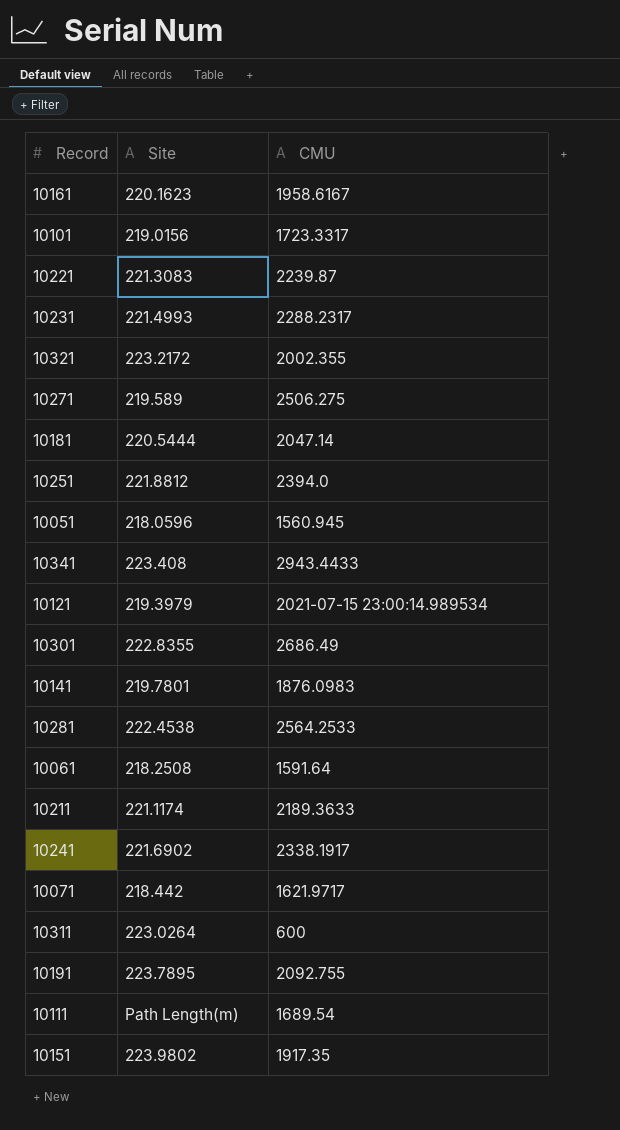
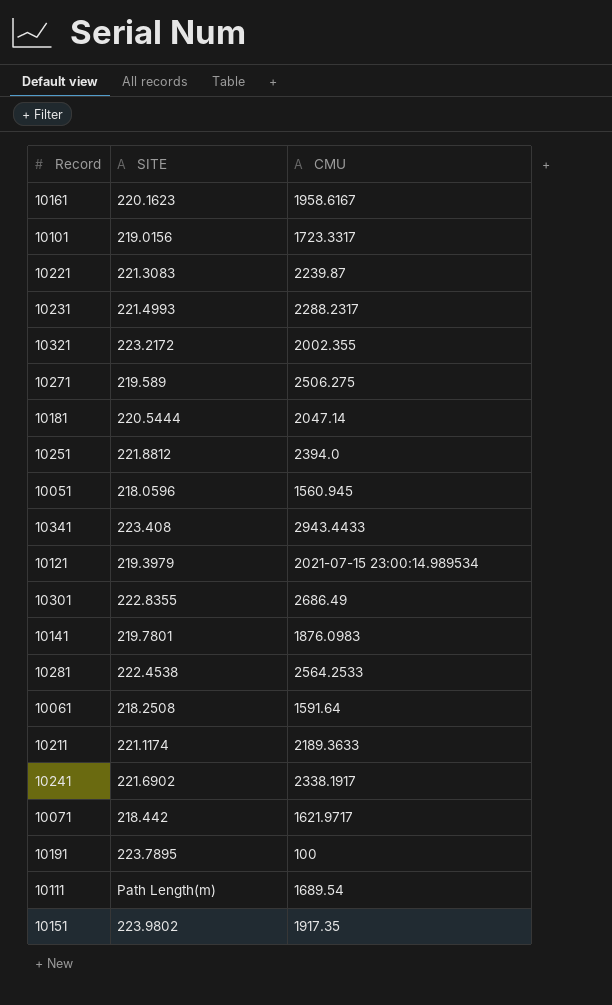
column name: Site -> SITE
row 10311: 223.0264 | 600 -> none
10191 | CMU: 2092.755 -> 100

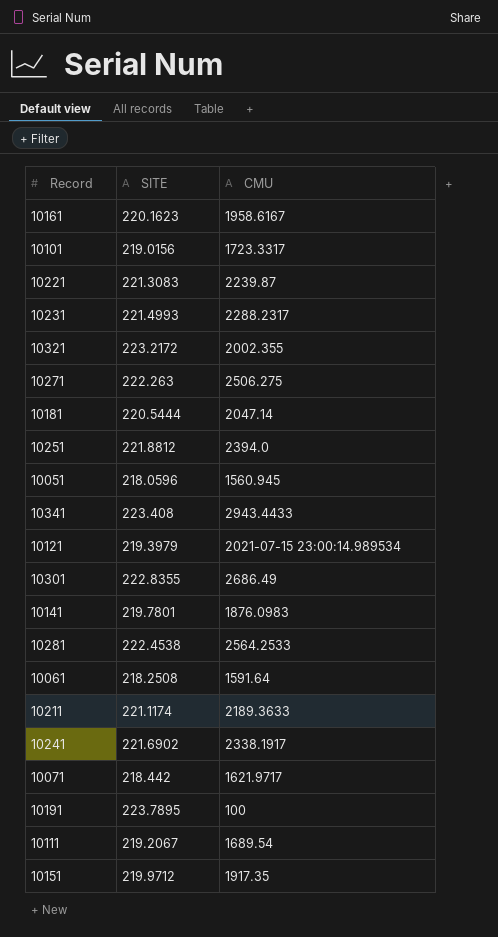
10271 | SITE: 219.589 -> 222.263
10111 | SITE: Path Length(m) -> 219.2067
10151 | SITE: 223.9802 -> 219.9712

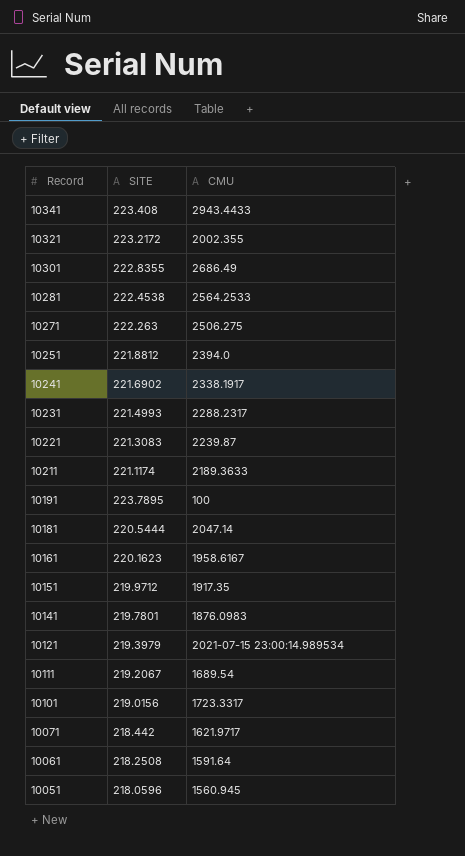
row order: none -> Record descending

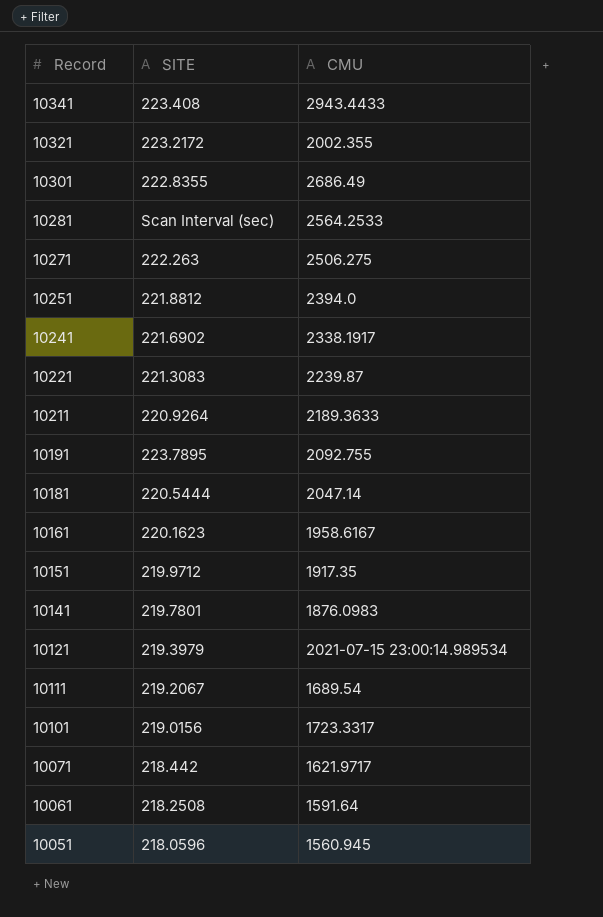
row 10231: 221.4993 | 2288.2317 -> none
10281 | SITE: 222.4538 -> Scan Interval (sec)
10211 | SITE: 221.1174 -> 220.9264
10191 | CMU: 100 -> 2092.755

